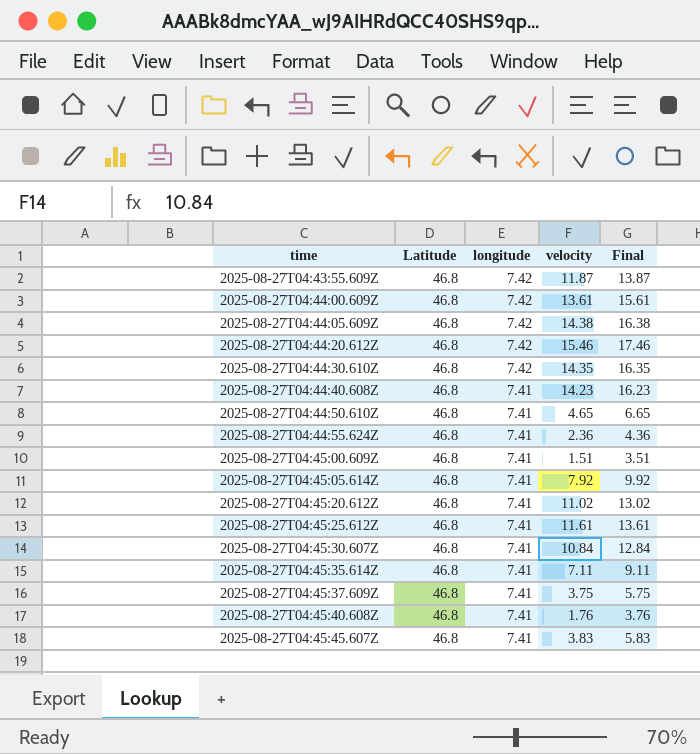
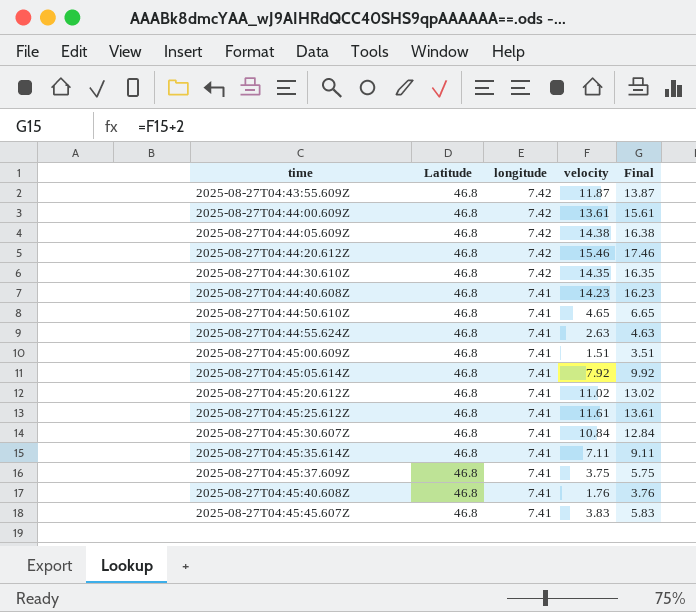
2025-08-27T04:44:55.624Z | velocity: 2.36 -> 2.63
2025-08-27T04:44:55.624Z | Final: 4.36 -> 4.63

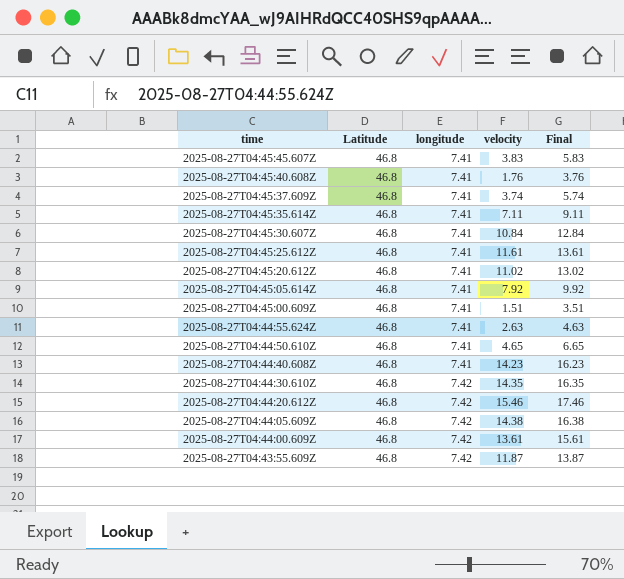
row order: time ascending -> time descending
2025-08-27T04:45:37.609Z | velocity: 3.75 -> 3.74
2025-08-27T04:45:37.609Z | Final: 5.75 -> 5.74

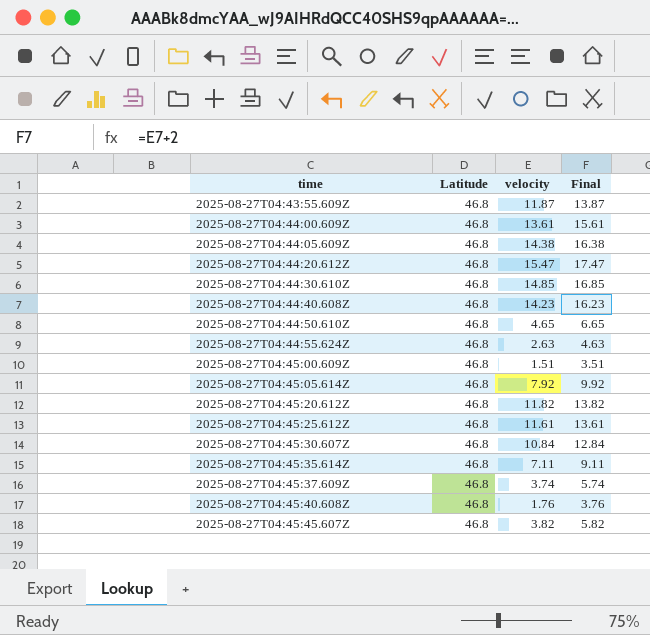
row order: time descending -> time ascending
column longitude | position: 3 -> none
2025-08-27T04:44:20.612Z | velocity: 15.46 -> 15.47
2025-08-27T04:44:20.612Z | Final: 17.46 -> 17.47
2025-08-27T04:44:30.610Z | velocity: 14.35 -> 14.85
2025-08-27T04:44:30.610Z | Final: 16.35 -> 16.85
2025-08-27T04:45:20.612Z | velocity: 11.02 -> 11.82
2025-08-27T04:45:20.612Z | Final: 13.02 -> 13.82
2025-08-27T04:45:45.607Z | velocity: 3.83 -> 3.82
2025-08-27T04:45:45.607Z | Final: 5.83 -> 5.82

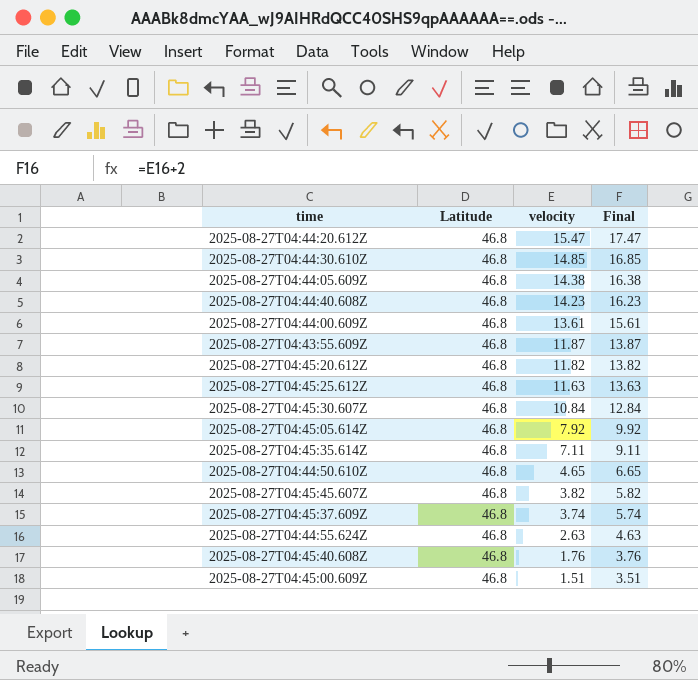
row order: time ascending -> velocity descending
2025-08-27T04:45:25.612Z | velocity: 11.61 -> 11.63
2025-08-27T04:45:25.612Z | Final: 13.61 -> 13.63

